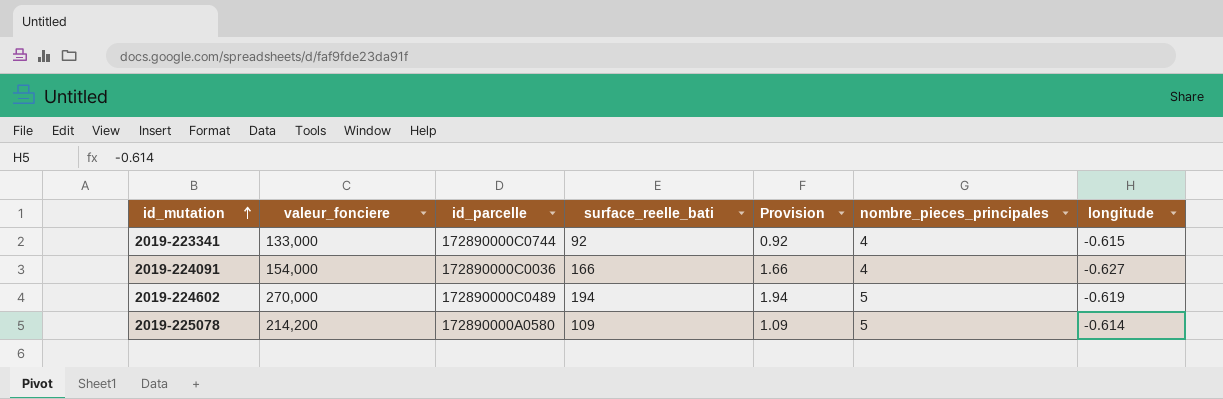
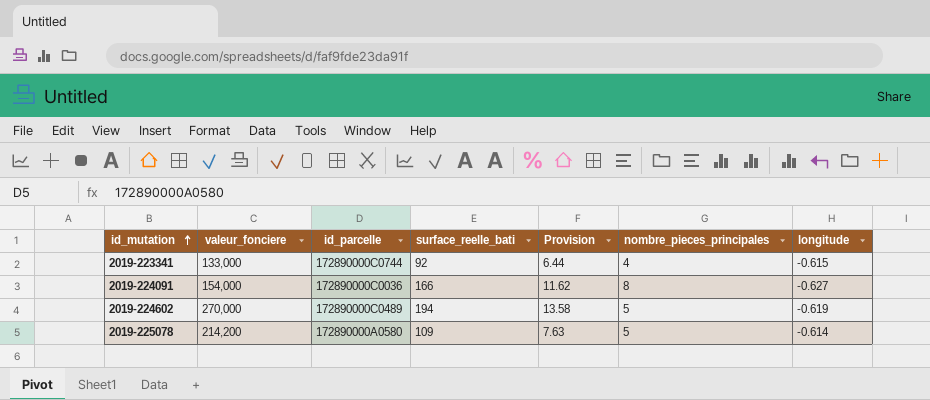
column Provision | formula: [surface_reelle_bati] * 0.01 -> [surface_reelle_bati] * 0.07
2019-224091 | nombre_pieces_principales: 4 -> 8

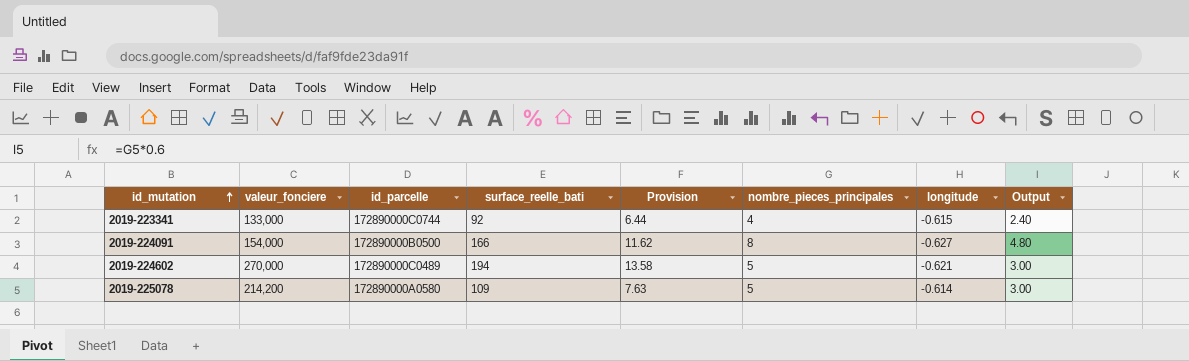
column Output | formula: none -> [nombre_pieces_principales] * 0.6
2019-224091 | id_parcelle: 172890000C0036 -> 172890000B0500
2019-224602 | longitude: -0.619 -> -0.621

